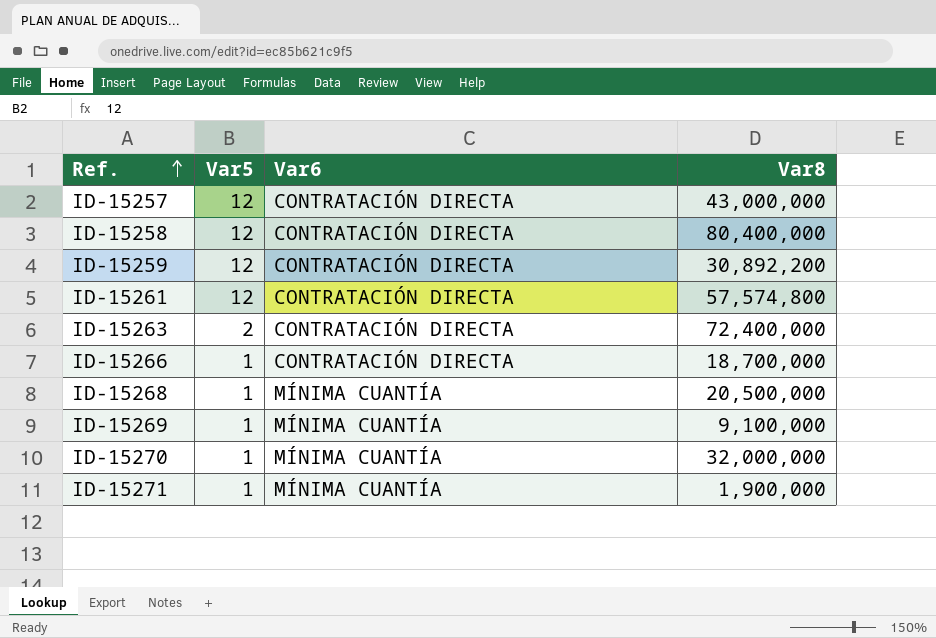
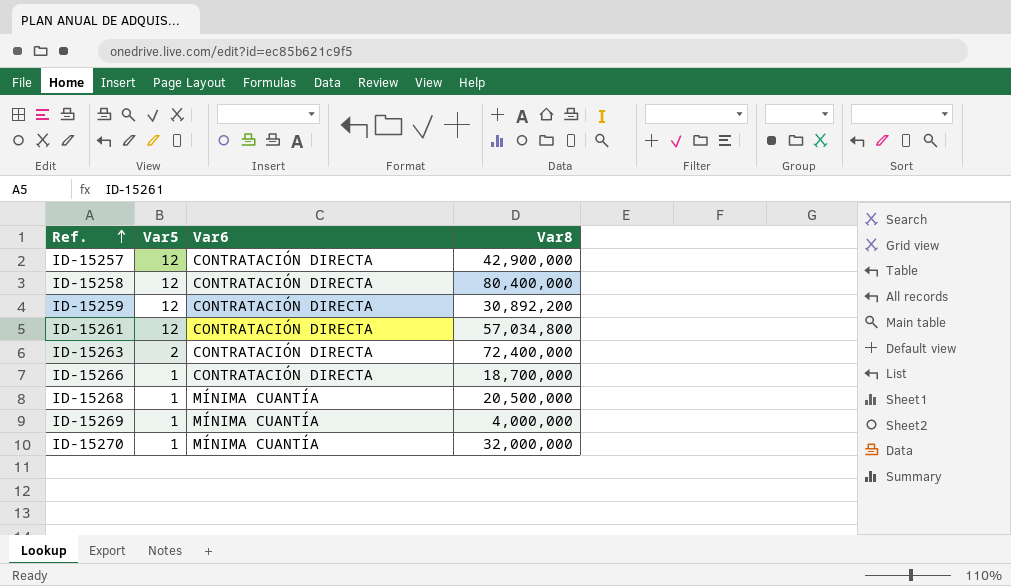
row ID-15271: 1 | MÍNIMA CUANTÍA | 1,900,000 -> none
ID-15257 | Var8: 43,000,000 -> 42,900,000
ID-15261 | Var8: 57,574,800 -> 57,034,800
ID-15269 | Var8: 9,100,000 -> 4,000,000

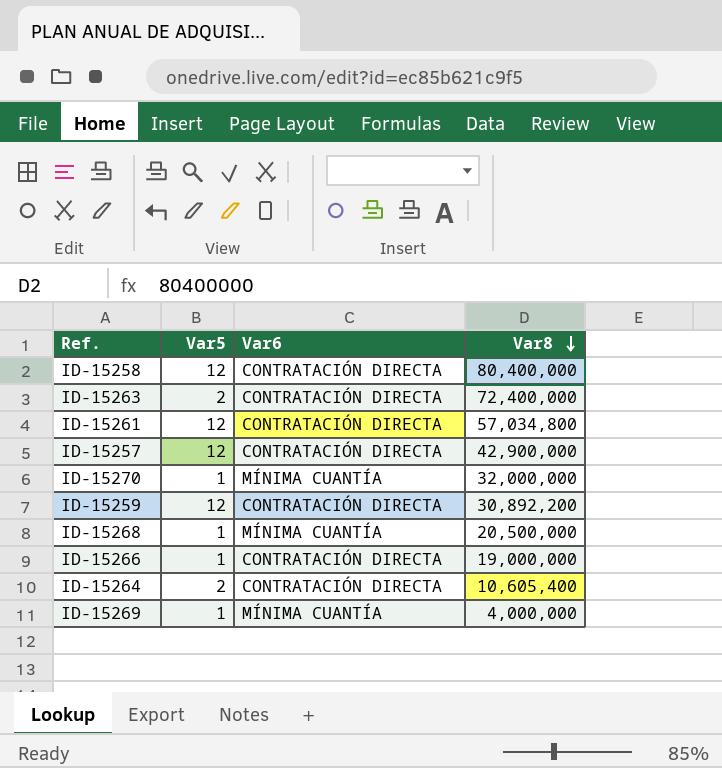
row order: Ref. ascending -> Var8 descending
ID-15266 | Var8: 18,700,000 -> 19,000,000
row ID-15264: none -> 2 | CONTRATACIÓN DIRECTA | 10,605,400

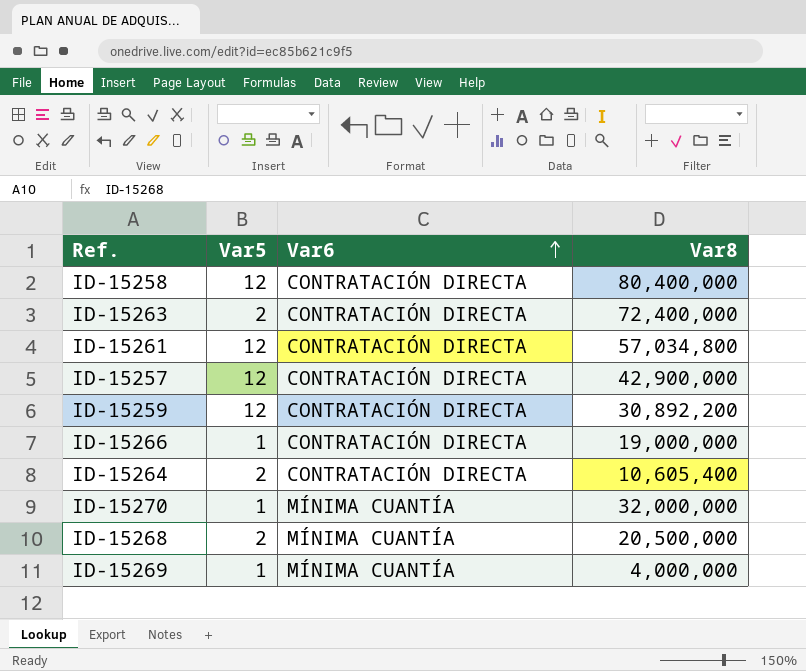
row order: Var8 descending -> Var6 ascending
ID-15268 | Var5: 1 -> 2

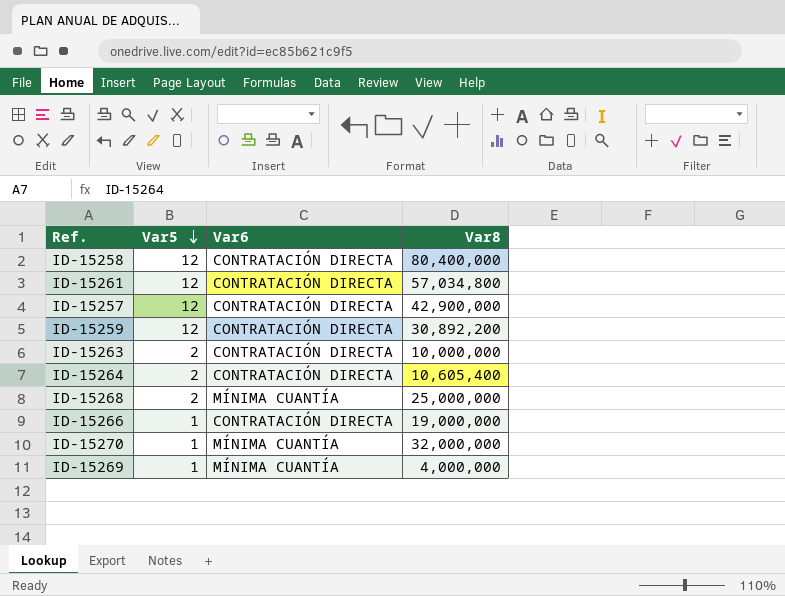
row order: Var6 ascending -> Var5 descending
ID-15263 | Var8: 72,400,000 -> 10,000,000
ID-15268 | Var8: 20,500,000 -> 25,000,000

